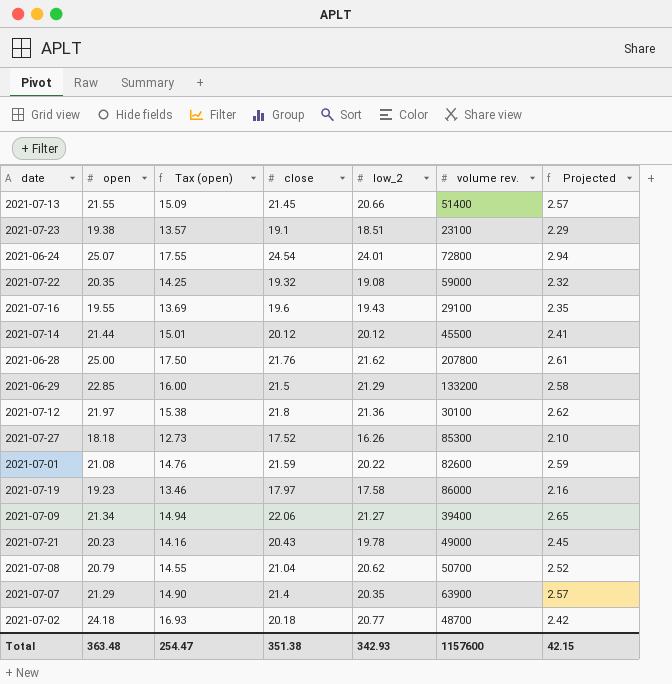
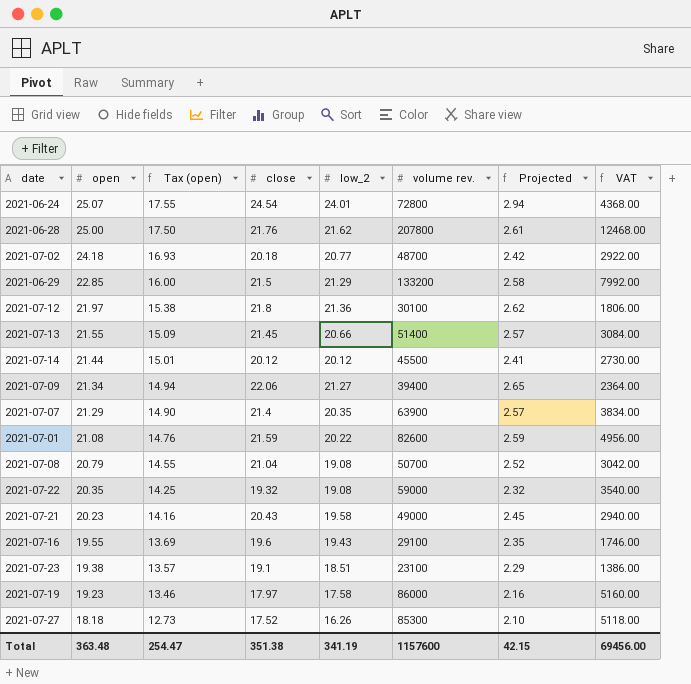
row order: none -> open descending
column VAT | formula: none -> [volume rev.] * 0.06
2021-07-08 | low_2: 20.62 -> 19.08
2021-07-21 | low_2: 19.78 -> 19.58
Total | low_2: 342.93 -> 341.19

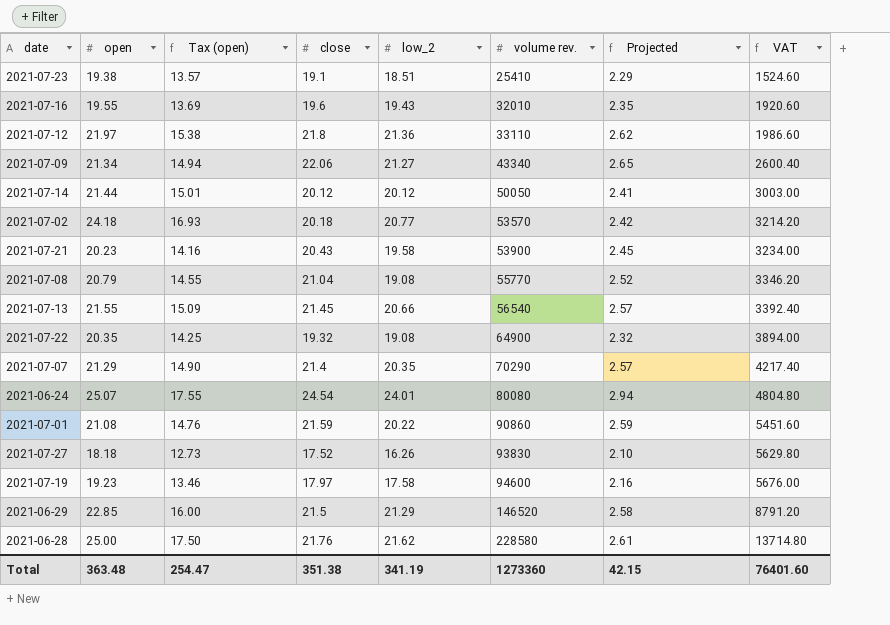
row order: open descending -> volume rev. ascending
2021-07-23 | volume rev.: 23100 -> 25410
2021-07-23 | VAT: 1386.00 -> 1524.60
2021-07-16 | volume rev.: 29100 -> 32010
2021-07-16 | VAT: 1746.00 -> 1920.60
2021-07-12 | volume rev.: 30100 -> 33110
2021-07-12 | VAT: 1806.00 -> 1986.60
2021-07-09 | volume rev.: 39400 -> 43340
2021-07-09 | VAT: 2364.00 -> 2600.40
2021-07-14 | volume rev.: 45500 -> 50050
2021-07-14 | VAT: 2730.00 -> 3003.00
2021-07-02 | volume rev.: 48700 -> 53570
2021-07-02 | VAT: 2922.00 -> 3214.20
2021-07-21 | volume rev.: 49000 -> 53900
2021-07-21 | VAT: 2940.00 -> 3234.00
2021-07-08 | volume rev.: 50700 -> 55770
2021-07-08 | VAT: 3042.00 -> 3346.20
2021-07-13 | volume rev.: 51400 -> 56540
2021-07-13 | VAT: 3084.00 -> 3392.40
2021-07-22 | volume rev.: 59000 -> 64900
2021-07-22 | VAT: 3540.00 -> 3894.00
2021-07-07 | volume rev.: 63900 -> 70290
2021-07-07 | VAT: 3834.00 -> 4217.40
2021-06-24 | volume rev.: 72800 -> 80080
2021-06-24 | VAT: 4368.00 -> 4804.80
2021-07-01 | volume rev.: 82600 -> 90860
2021-07-01 | VAT: 4956.00 -> 5451.60
2021-07-27 | volume rev.: 85300 -> 93830
2021-07-27 | VAT: 5118.00 -> 5629.80
2021-07-19 | volume rev.: 86000 -> 94600
2021-07-19 | VAT: 5160.00 -> 5676.00
2021-06-29 | volume rev.: 133200 -> 146520
2021-06-29 | VAT: 7992.00 -> 8791.20
2021-06-28 | volume rev.: 207800 -> 228580
2021-06-28 | VAT: 12468.00 -> 13714.80
Total | volume rev.: 1157600 -> 1273360
Total | VAT: 69456.00 -> 76401.60

